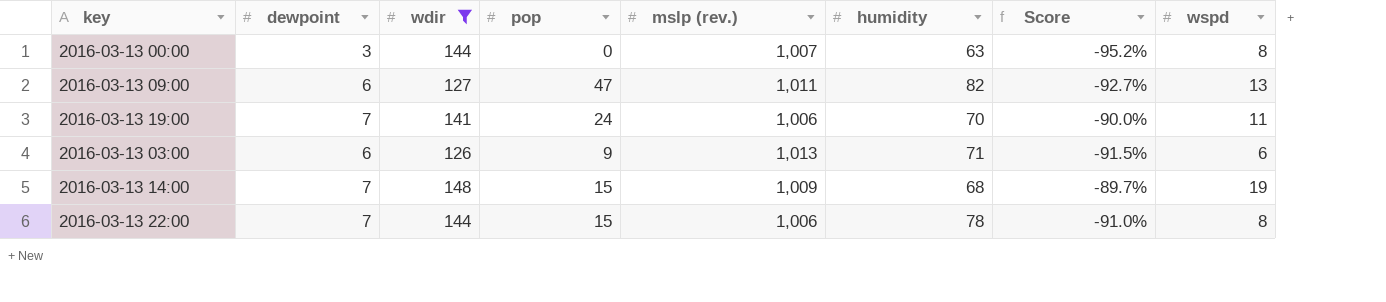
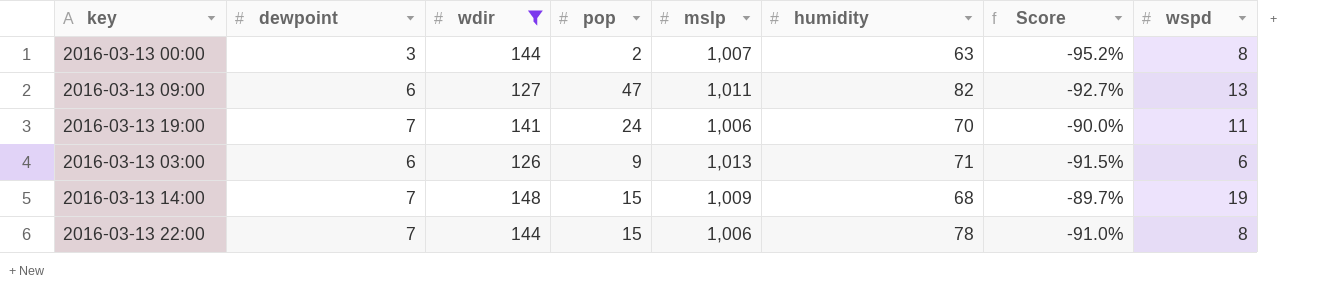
column name: mslp (rev.) -> mslp
2016-03-13 00:00 | pop: 0 -> 2

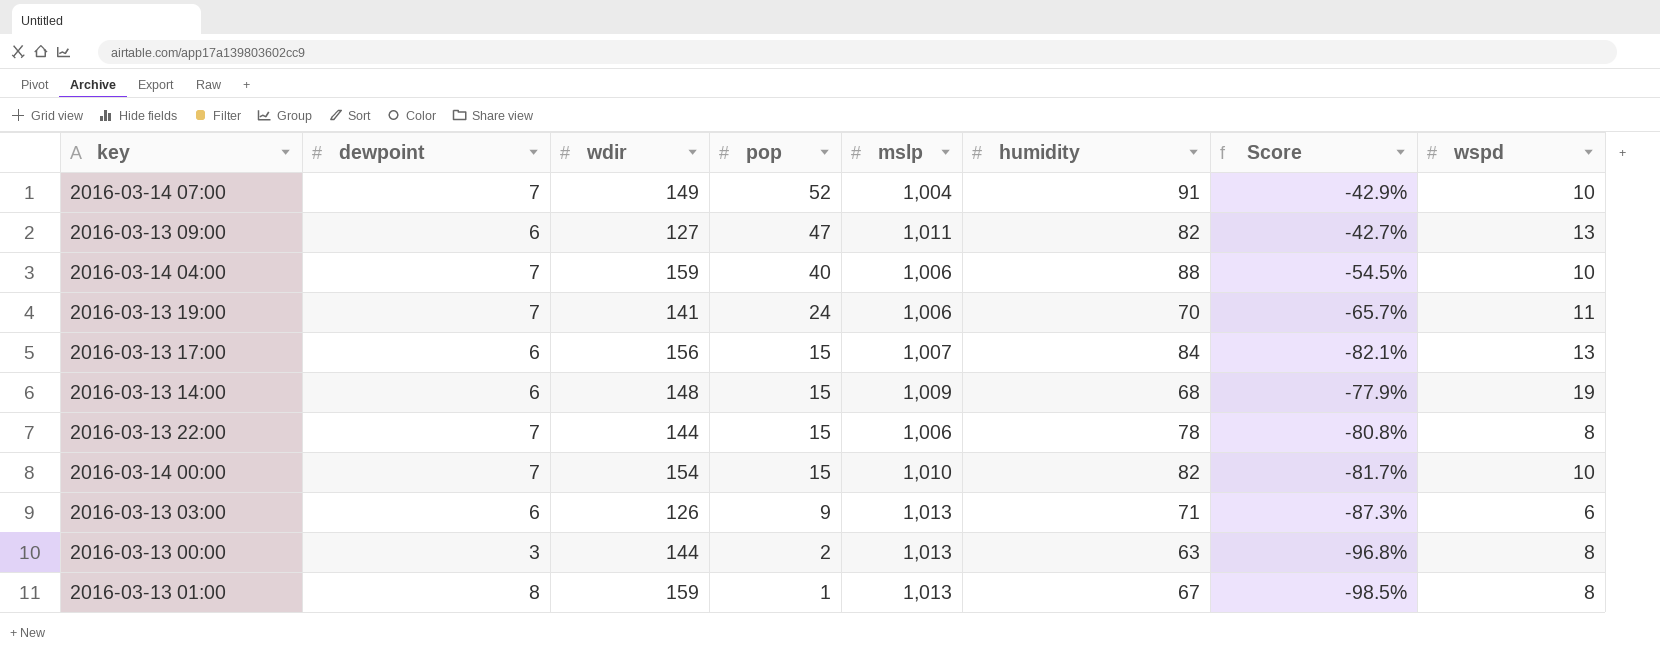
filter: wdir <= 148 -> none
row order: none -> pop descending
column Score | formula: ([dewpoint] - [humidity]) / [humidity] -> ([pop] - [humidity]) / [humidity]
2016-03-13 14:00 | dewpoint: 7 -> 6
2016-03-13 00:00 | mslp: 1,007 -> 1,013

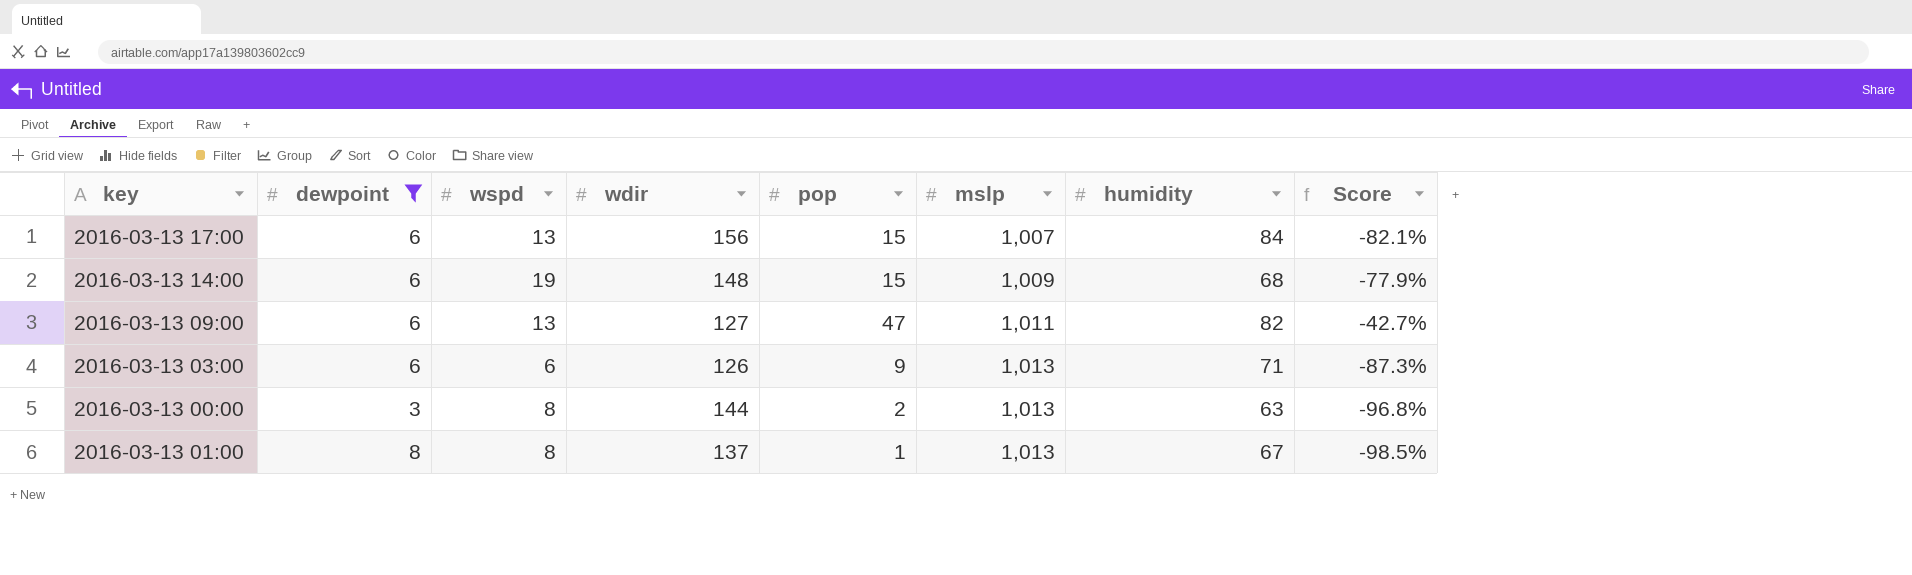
filter: none -> dewpoint != 7
row order: pop descending -> mslp ascending
column wspd | position: 8 -> 3
2016-03-13 01:00 | wdir: 159 -> 137

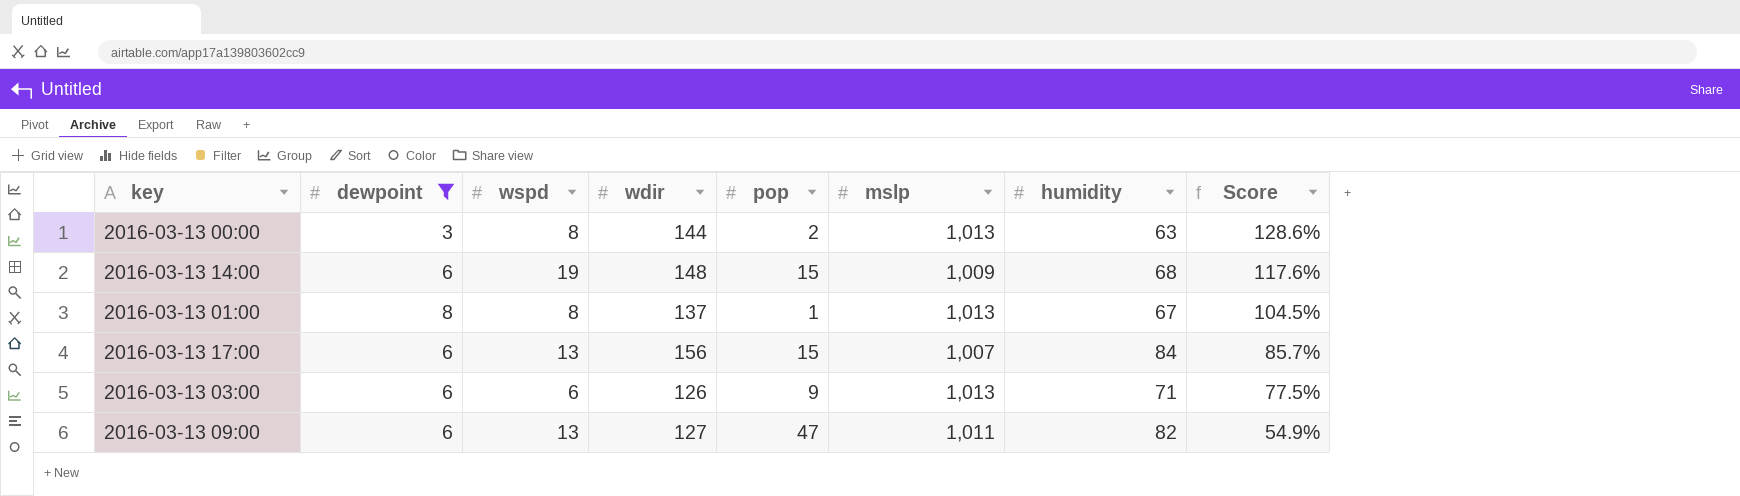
row order: mslp ascending -> Score descending
column Score | formula: ([pop] - [humidity]) / [humidity] -> ([wdir] - [humidity]) / [humidity]

